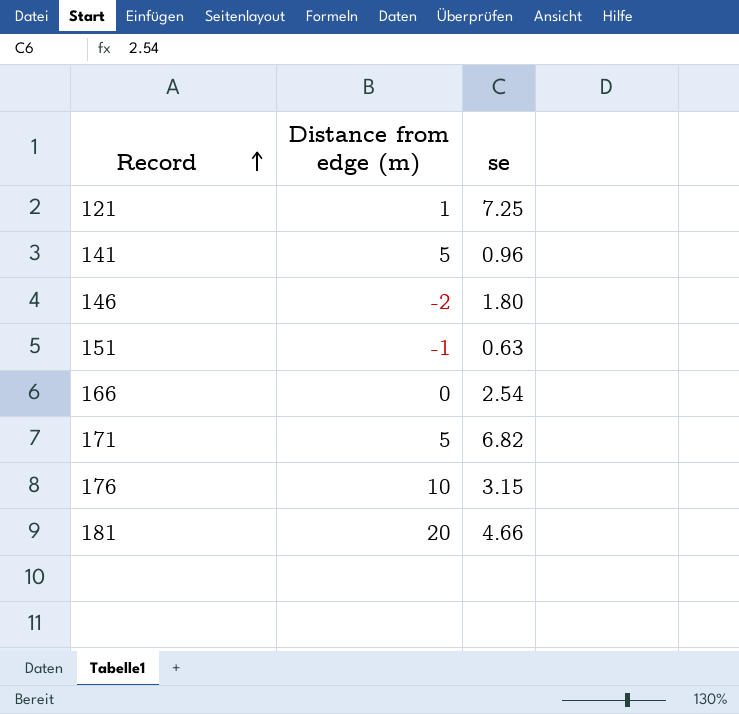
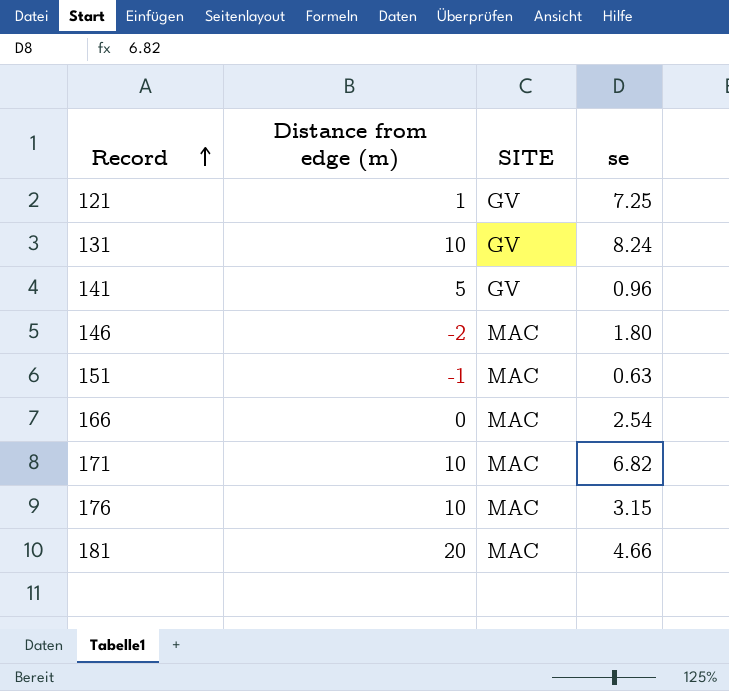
column SITE | position: none -> 3
row 131: none -> 10 | GV | 8.24
171 | Distance from edge (m): 5 -> 10

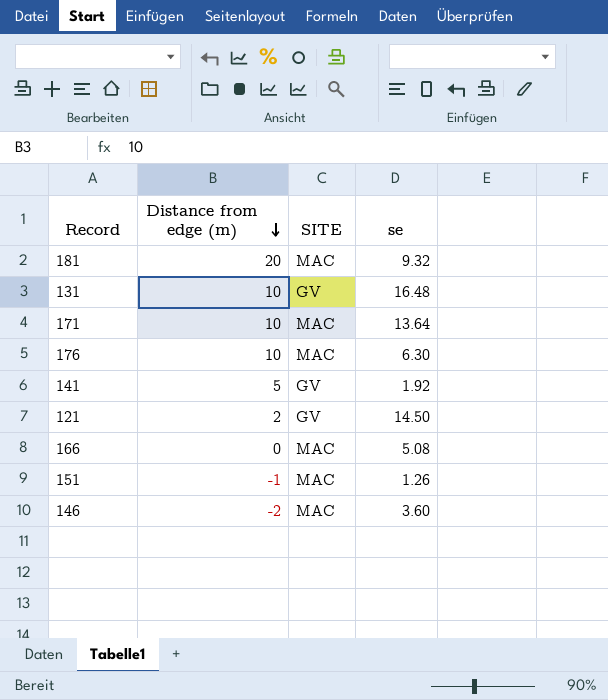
row order: Record ascending -> Distance from edge (m) descending
181 | se: 4.66 -> 9.32
131 | se: 8.24 -> 16.48
171 | se: 6.82 -> 13.64
176 | se: 3.15 -> 6.30
141 | se: 0.96 -> 1.92
121 | Distance from edge (m): 1 -> 2
121 | se: 7.25 -> 14.50
166 | se: 2.54 -> 5.08
151 | se: 0.63 -> 1.26
146 | se: 1.80 -> 3.60

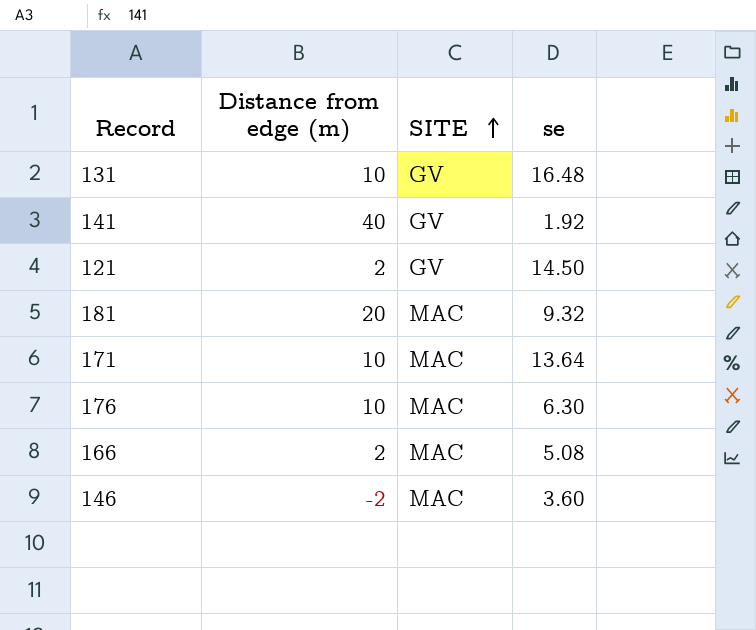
row order: Distance from edge (m) descending -> SITE ascending
row 151: -1 | MAC | 1.26 -> none
141 | Distance from edge (m): 5 -> 40
166 | Distance from edge (m): 0 -> 2

